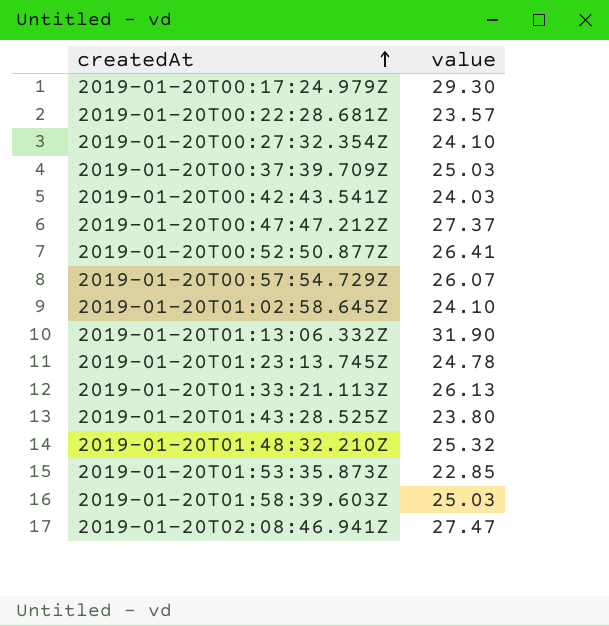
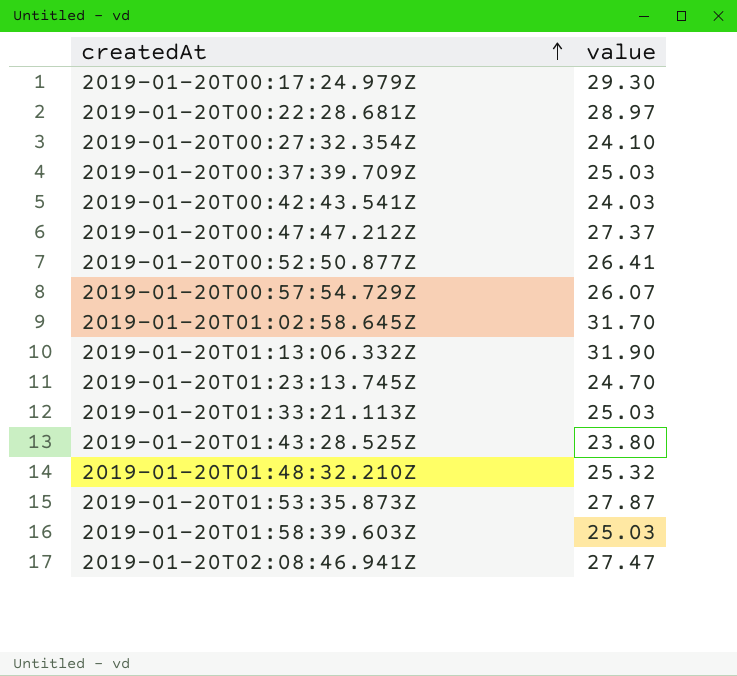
2019-01-20T00:22:28.681Z | value: 23.57 -> 28.97
2019-01-20T01:02:58.645Z | value: 24.10 -> 31.70
2019-01-20T01:23:13.745Z | value: 24.78 -> 24.70
2019-01-20T01:33:21.113Z | value: 26.13 -> 25.03
2019-01-20T01:53:35.873Z | value: 22.85 -> 27.87

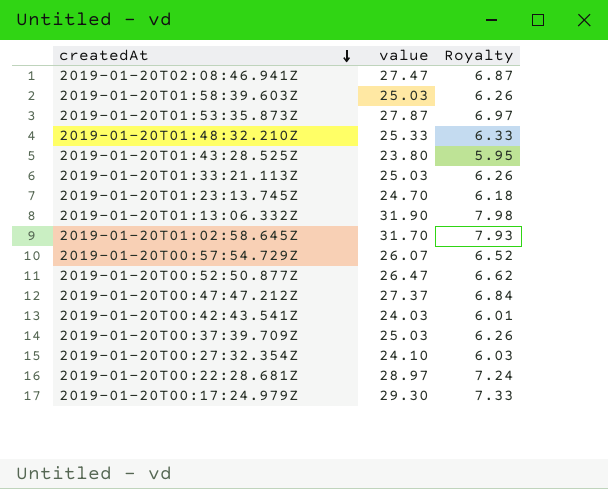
row order: createdAt ascending -> createdAt descending
column Royalty | formula: none -> [value] * 0.25
2019-01-20T01:48:32.210Z | value: 25.32 -> 25.33
2019-01-20T00:52:50.877Z | value: 26.41 -> 26.47

